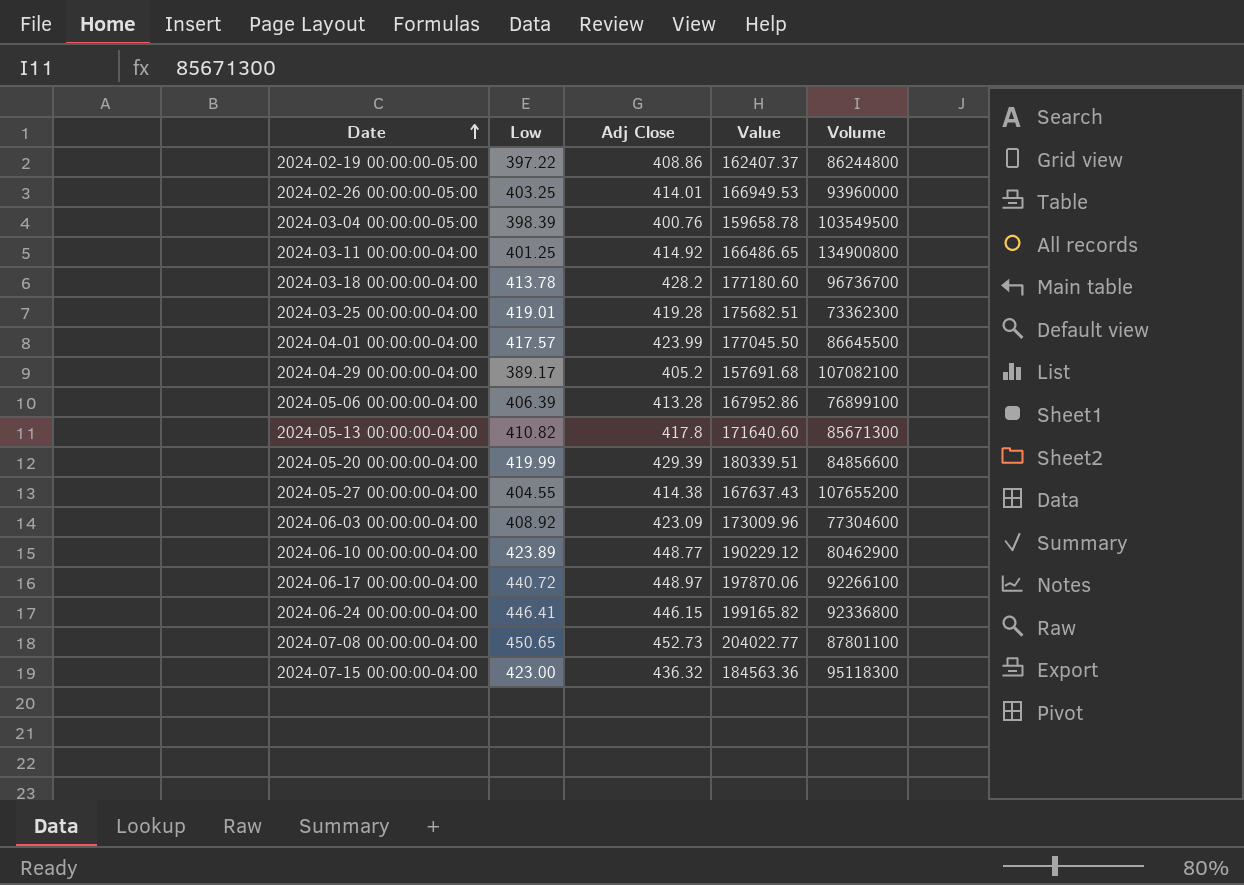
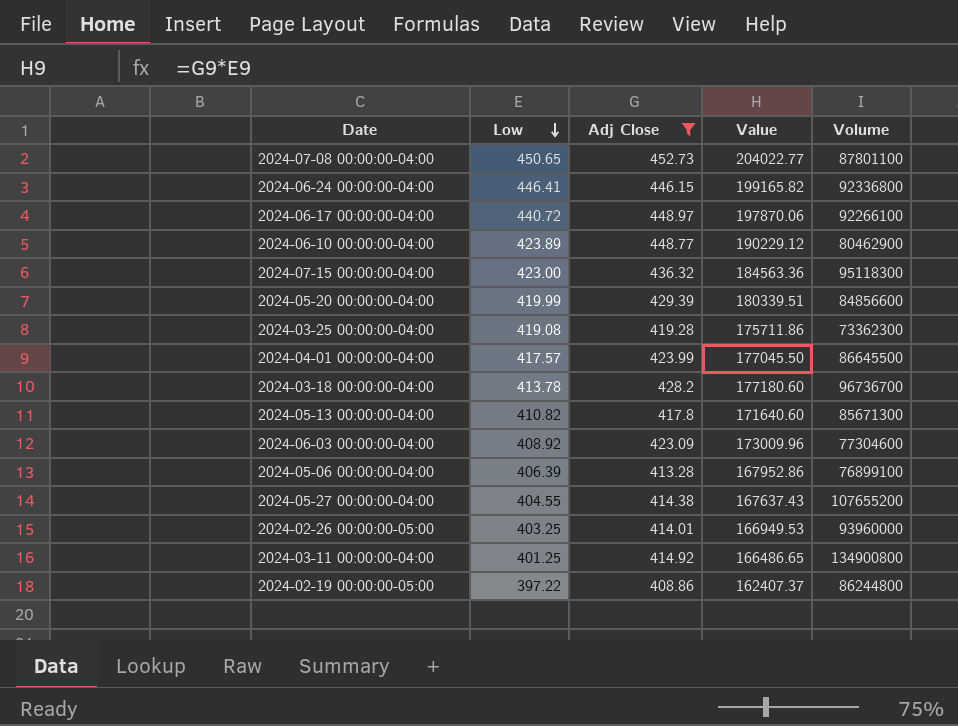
filter: none -> Adj Close >= 408.86
row order: Date ascending -> Low descending
2024-03-25 00:00:00-04:00 | Low: 419.01 -> 419.08
2024-03-25 00:00:00-04:00 | Value: 175682.51 -> 175711.86

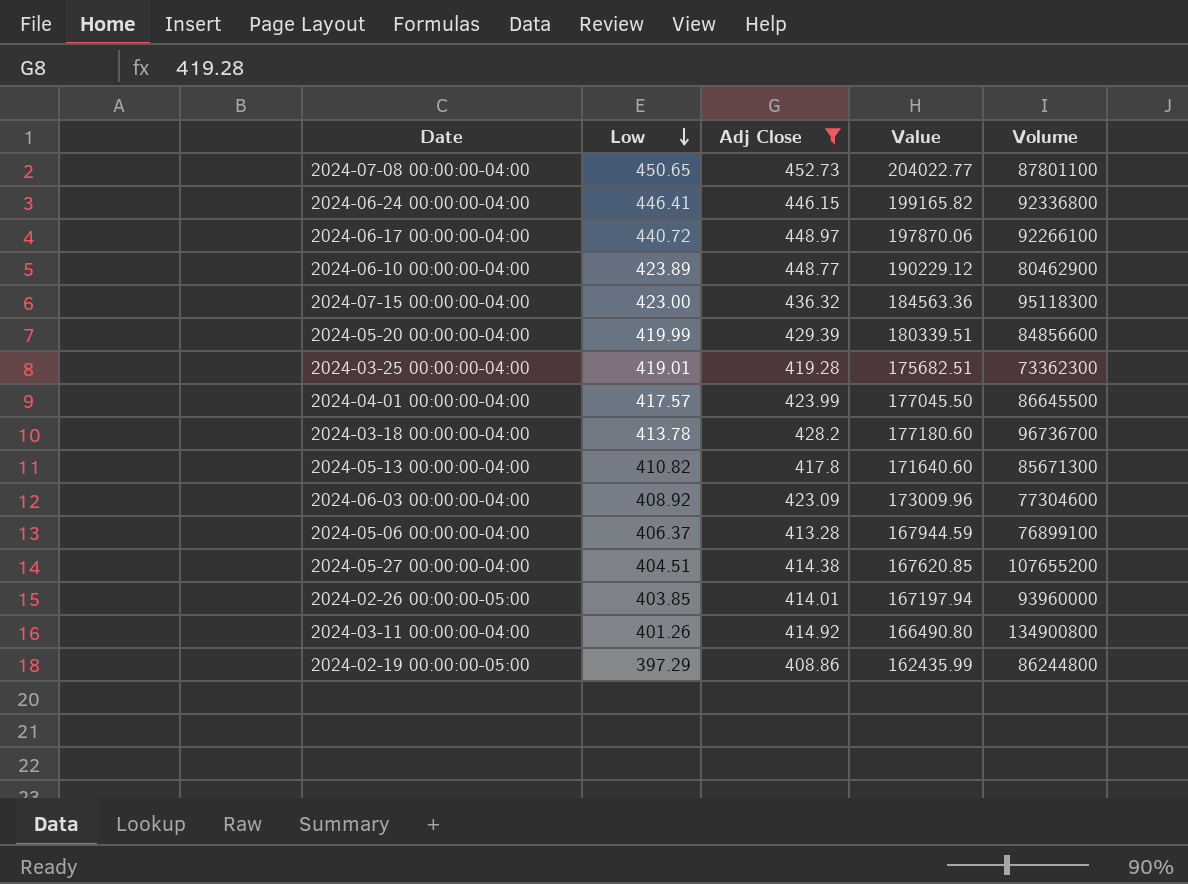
2024-03-25 00:00:00-04:00 | Low: 419.08 -> 419.01
2024-03-25 00:00:00-04:00 | Value: 175711.86 -> 175682.51
2024-05-06 00:00:00-04:00 | Low: 406.39 -> 406.37
2024-05-06 00:00:00-04:00 | Value: 167952.86 -> 167944.59
2024-05-27 00:00:00-04:00 | Low: 404.55 -> 404.51
2024-05-27 00:00:00-04:00 | Value: 167637.43 -> 167620.85
2024-02-26 00:00:00-05:00 | Low: 403.25 -> 403.85
2024-02-26 00:00:00-05:00 | Value: 166949.53 -> 167197.94
2024-03-11 00:00:00-04:00 | Low: 401.25 -> 401.26
2024-03-11 00:00:00-04:00 | Value: 166486.65 -> 166490.80
2024-02-19 00:00:00-05:00 | Low: 397.22 -> 397.29
2024-02-19 00:00:00-05:00 | Value: 162407.37 -> 162435.99

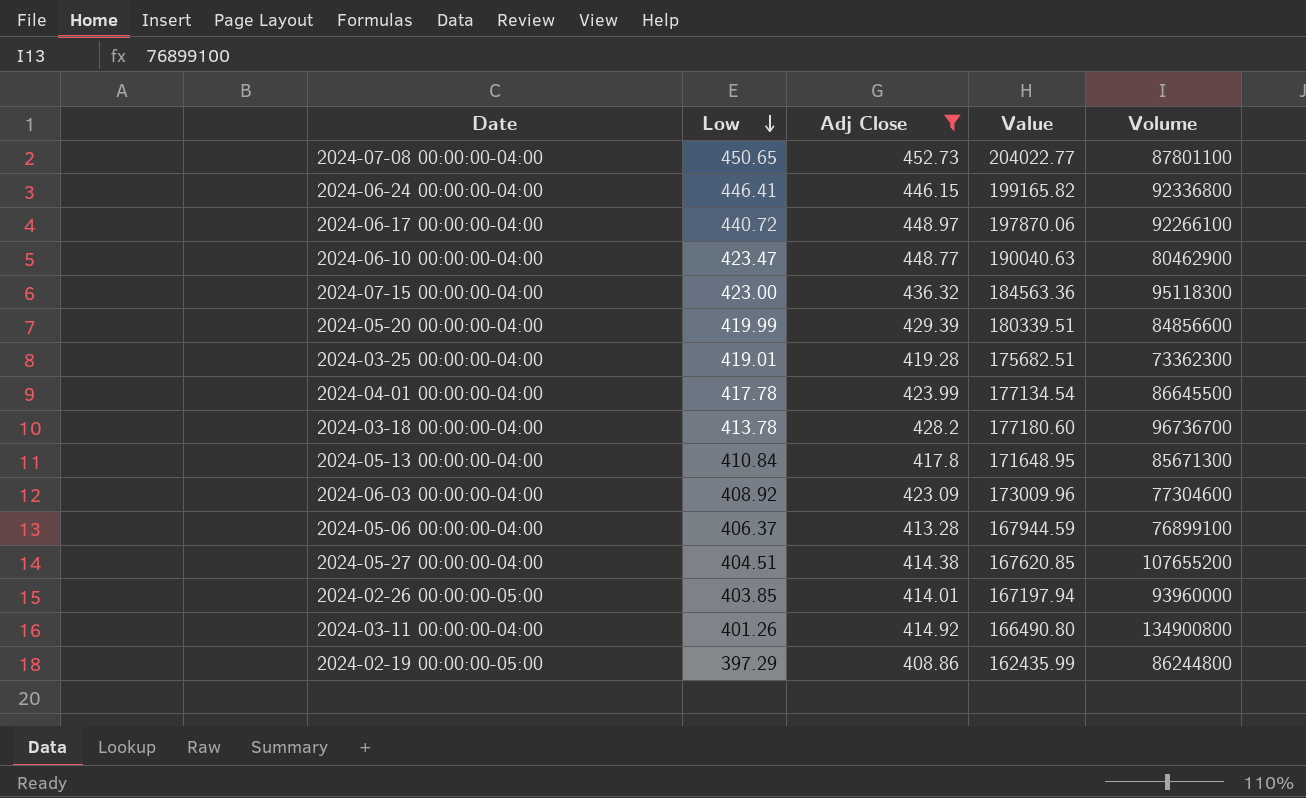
2024-06-10 00:00:00-04:00 | Low: 423.89 -> 423.47
2024-06-10 00:00:00-04:00 | Value: 190229.12 -> 190040.63
2024-04-01 00:00:00-04:00 | Low: 417.57 -> 417.78
2024-04-01 00:00:00-04:00 | Value: 177045.50 -> 177134.54
2024-05-13 00:00:00-04:00 | Low: 410.82 -> 410.84
2024-05-13 00:00:00-04:00 | Value: 171640.60 -> 171648.95

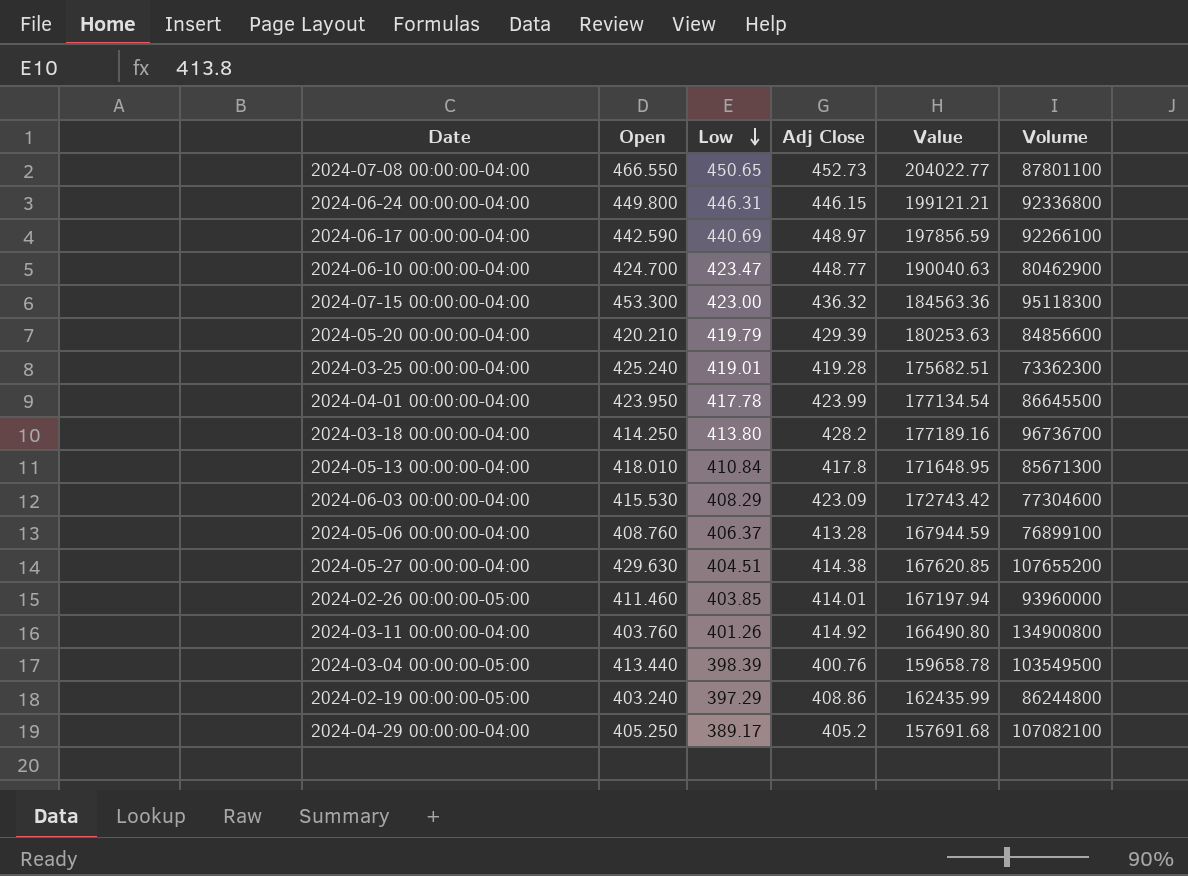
filter: Adj Close >= 408.86 -> none
column Open | position: none -> 2
2024-06-24 00:00:00-04:00 | Low: 446.41 -> 446.31
2024-06-24 00:00:00-04:00 | Value: 199165.82 -> 199121.21
2024-06-17 00:00:00-04:00 | Low: 440.72 -> 440.69
2024-06-17 00:00:00-04:00 | Value: 197870.06 -> 197856.59
2024-05-20 00:00:00-04:00 | Low: 419.99 -> 419.79
2024-05-20 00:00:00-04:00 | Value: 180339.51 -> 180253.63
2024-03-18 00:00:00-04:00 | Low: 413.78 -> 413.80
2024-03-18 00:00:00-04:00 | Value: 177180.60 -> 177189.16
2024-06-03 00:00:00-04:00 | Low: 408.92 -> 408.29
2024-06-03 00:00:00-04:00 | Value: 173009.96 -> 172743.42

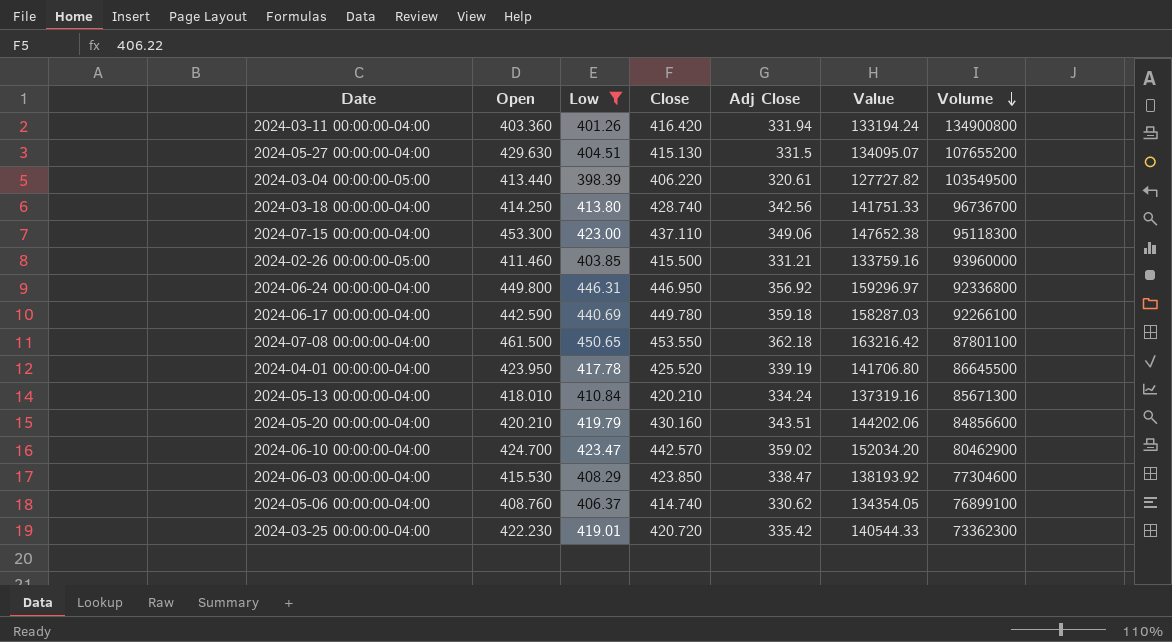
filter: none -> Low >= 398.39
row order: Low descending -> Volume descending
column Close | position: none -> 4
2024-03-11 00:00:00-04:00 | Open: 403.760 -> 403.360
2024-03-11 00:00:00-04:00 | Adj Close: 414.92 -> 331.94
2024-03-11 00:00:00-04:00 | Value: 166490.80 -> 133194.24
2024-05-27 00:00:00-04:00 | Adj Close: 414.38 -> 331.5
2024-05-27 00:00:00-04:00 | Value: 167620.85 -> 134095.07
2024-03-04 00:00:00-05:00 | Adj Close: 400.76 -> 320.61
2024-03-04 00:00:00-05:00 | Value: 159658.78 -> 127727.82
2024-03-18 00:00:00-04:00 | Adj Close: 428.2 -> 342.56
2024-03-18 00:00:00-04:00 | Value: 177189.16 -> 141751.33
2024-07-15 00:00:00-04:00 | Adj Close: 436.32 -> 349.06
2024-07-15 00:00:00-04:00 | Value: 184563.36 -> 147652.38
2024-02-26 00:00:00-05:00 | Adj Close: 414.01 -> 331.21
2024-02-26 00:00:00-05:00 | Value: 167197.94 -> 133759.16
2024-06-24 00:00:00-04:00 | Adj Close: 446.15 -> 356.92
2024-06-24 00:00:00-04:00 | Value: 199121.21 -> 159296.97
2024-06-17 00:00:00-04:00 | Adj Close: 448.97 -> 359.18
2024-06-17 00:00:00-04:00 | Value: 197856.59 -> 158287.03
2024-07-08 00:00:00-04:00 | Open: 466.550 -> 461.500
2024-07-08 00:00:00-04:00 | Adj Close: 452.73 -> 362.18
2024-07-08 00:00:00-04:00 | Value: 204022.77 -> 163216.42
2024-04-01 00:00:00-04:00 | Adj Close: 423.99 -> 339.19
2024-04-01 00:00:00-04:00 | Value: 177134.54 -> 141706.80
2024-05-13 00:00:00-04:00 | Adj Close: 417.8 -> 334.24
2024-05-13 00:00:00-04:00 | Value: 171648.95 -> 137319.16
2024-05-20 00:00:00-04:00 | Adj Close: 429.39 -> 343.51
2024-05-20 00:00:00-04:00 | Value: 180253.63 -> 144202.06
2024-06-10 00:00:00-04:00 | Adj Close: 448.77 -> 359.02
2024-06-10 00:00:00-04:00 | Value: 190040.63 -> 152034.20
2024-06-03 00:00:00-04:00 | Adj Close: 423.09 -> 338.47
2024-06-03 00:00:00-04:00 | Value: 172743.42 -> 138193.92
2024-05-06 00:00:00-04:00 | Adj Close: 413.28 -> 330.62
2024-05-06 00:00:00-04:00 | Value: 167944.59 -> 134354.05
2024-03-25 00:00:00-04:00 | Open: 425.240 -> 422.230
2024-03-25 00:00:00-04:00 | Adj Close: 419.28 -> 335.42
2024-03-25 00:00:00-04:00 | Value: 175682.51 -> 140544.33

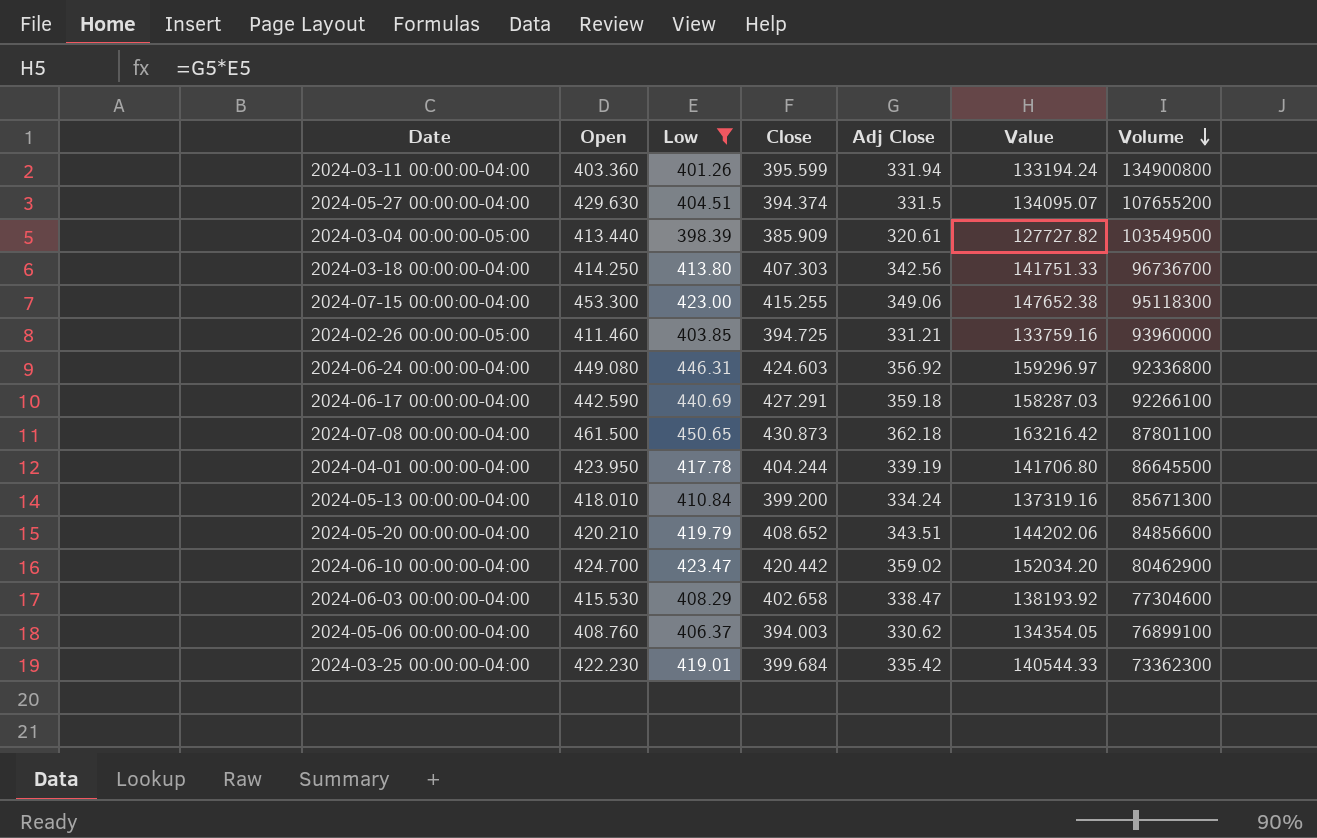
2024-03-11 00:00:00-04:00 | Close: 416.420 -> 395.599
2024-05-27 00:00:00-04:00 | Close: 415.130 -> 394.374
2024-03-04 00:00:00-05:00 | Close: 406.220 -> 385.909
2024-03-18 00:00:00-04:00 | Close: 428.740 -> 407.303
2024-07-15 00:00:00-04:00 | Close: 437.110 -> 415.255
2024-02-26 00:00:00-05:00 | Close: 415.500 -> 394.725
2024-06-24 00:00:00-04:00 | Open: 449.800 -> 449.080
2024-06-24 00:00:00-04:00 | Close: 446.950 -> 424.603
2024-06-17 00:00:00-04:00 | Close: 449.780 -> 427.291
2024-07-08 00:00:00-04:00 | Close: 453.550 -> 430.873
2024-04-01 00:00:00-04:00 | Close: 425.520 -> 404.244
2024-05-13 00:00:00-04:00 | Close: 420.210 -> 399.200
2024-05-20 00:00:00-04:00 | Close: 430.160 -> 408.652
2024-06-10 00:00:00-04:00 | Close: 442.570 -> 420.442
2024-06-03 00:00:00-04:00 | Close: 423.850 -> 402.658
2024-05-06 00:00:00-04:00 | Close: 414.740 -> 394.003
2024-03-25 00:00:00-04:00 | Close: 420.720 -> 399.684

